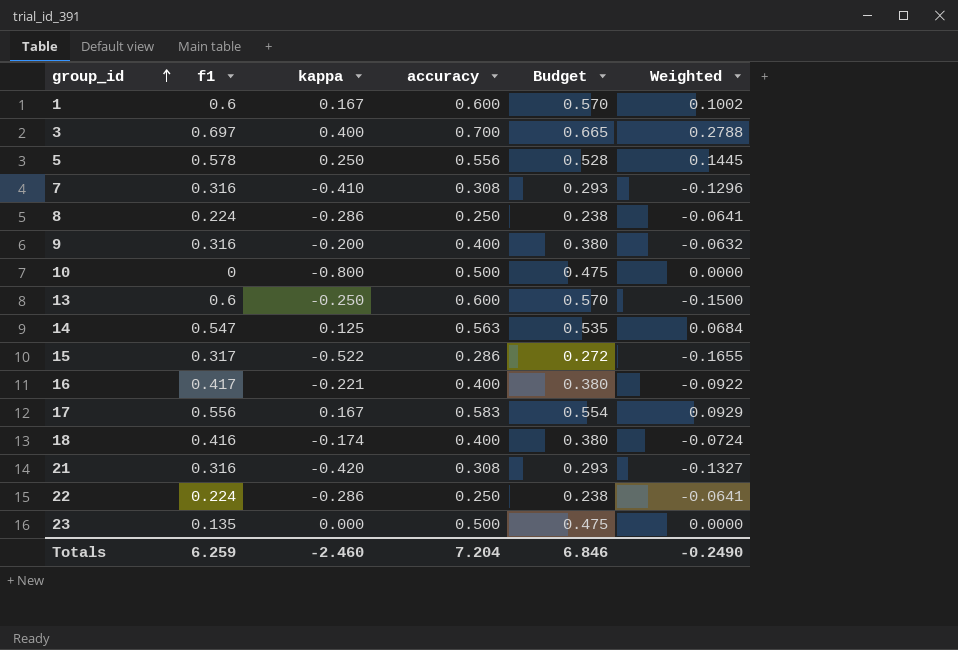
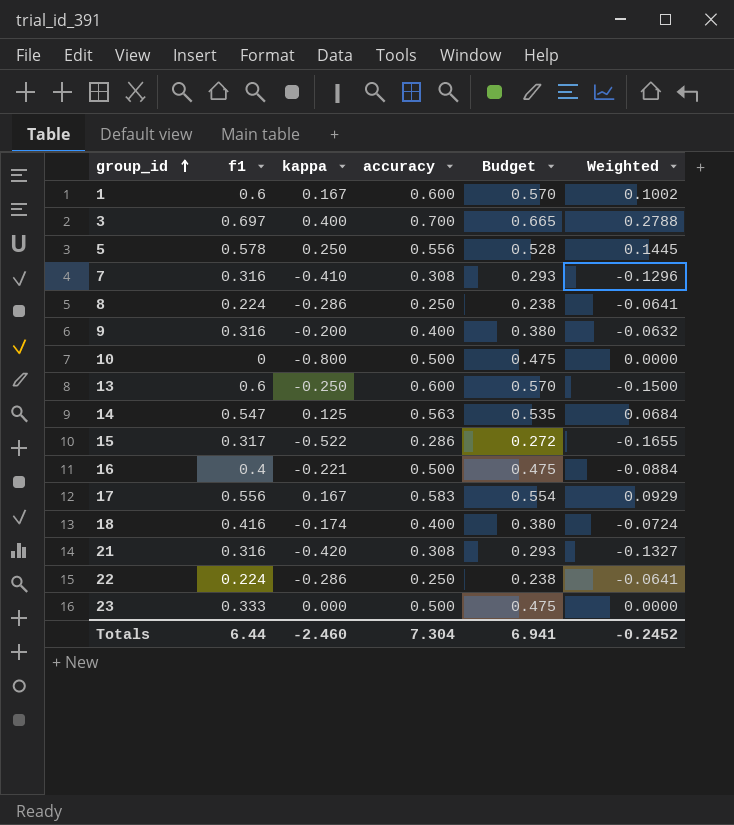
16 | f1: 0.417 -> 0.4
16 | accuracy: 0.400 -> 0.500
16 | Budget: 0.380 -> 0.475
16 | Weighted: -0.0922 -> -0.0884
23 | f1: 0.135 -> 0.333
Totals | f1: 6.259 -> 6.44
Totals | accuracy: 7.204 -> 7.304
Totals | Budget: 6.846 -> 6.941
Totals | Weighted: -0.2490 -> -0.2452

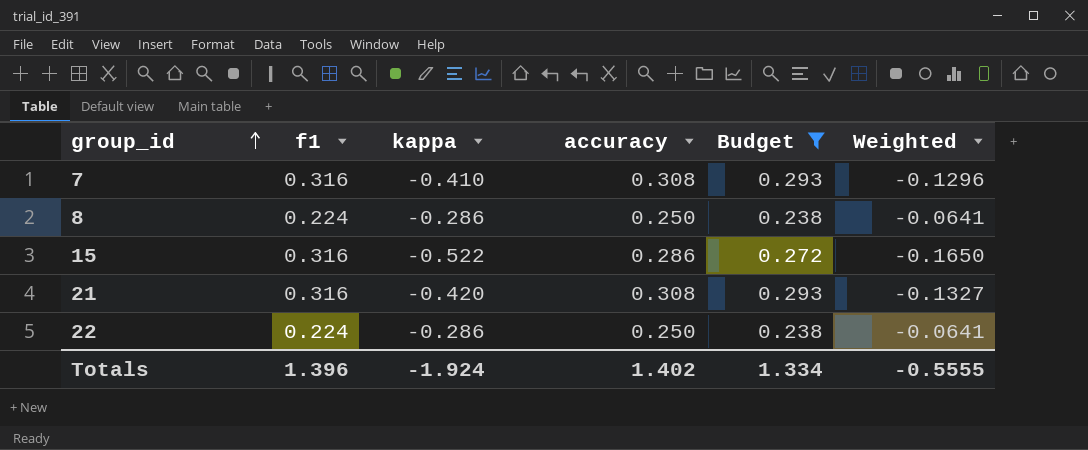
filter: none -> Budget <= 0.293
15 | f1: 0.317 -> 0.316
15 | Weighted: -0.1655 -> -0.1650
Totals | f1: 6.44 -> 1.396
Totals | kappa: -2.460 -> -1.924
Totals | accuracy: 7.304 -> 1.402
Totals | Budget: 6.941 -> 1.334
Totals | Weighted: -0.2452 -> -0.5555

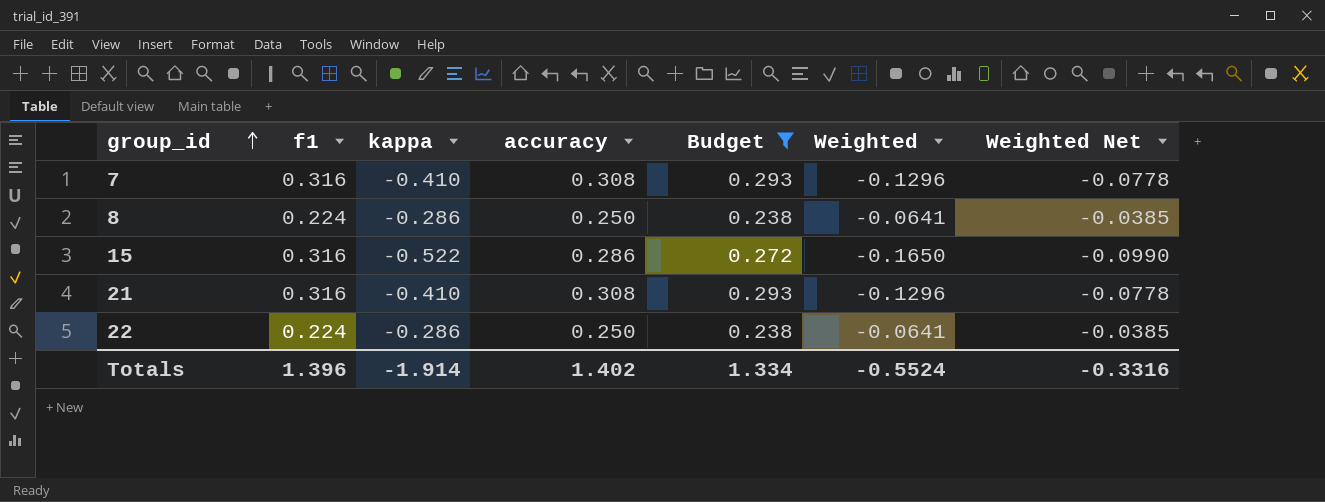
column Weighted Net | formula: none -> [Weighted] * 0.6
21 | kappa: -0.420 -> -0.410
21 | Weighted: -0.1327 -> -0.1296
Totals | kappa: -1.924 -> -1.914
Totals | Weighted: -0.5555 -> -0.5524

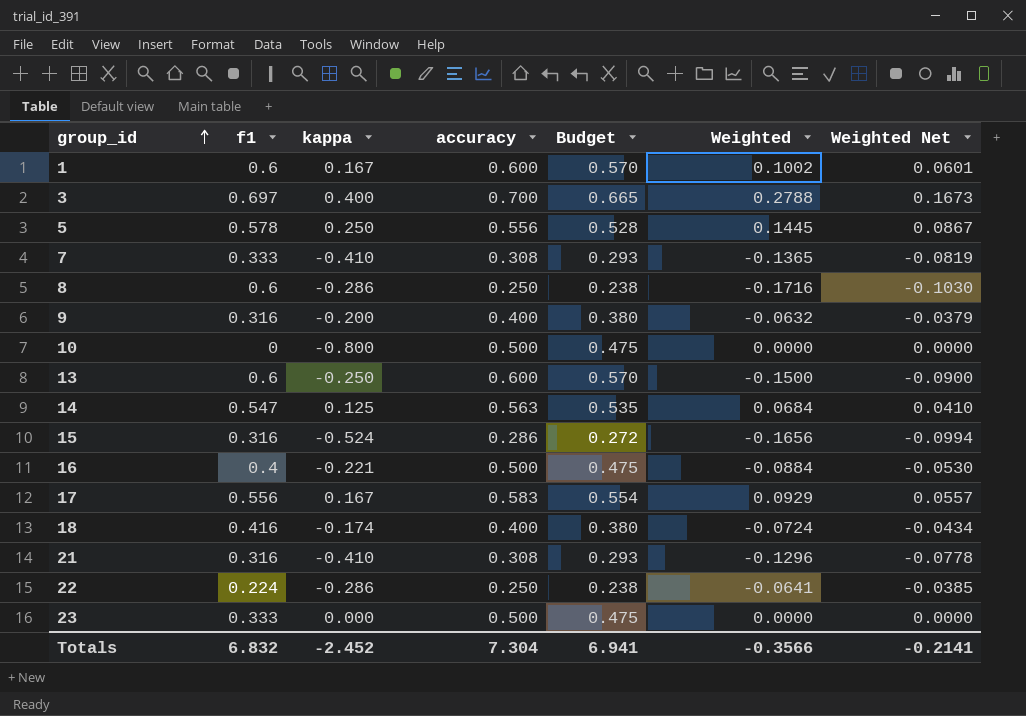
filter: Budget <= 0.293 -> none
7 | f1: 0.316 -> 0.333
7 | Weighted: -0.1296 -> -0.1365
7 | Weighted Net: -0.0778 -> -0.0819
8 | f1: 0.224 -> 0.6
8 | Weighted: -0.0641 -> -0.1716
8 | Weighted Net: -0.0385 -> -0.1030
15 | kappa: -0.522 -> -0.524
15 | Weighted: -0.1650 -> -0.1656
15 | Weighted Net: -0.0990 -> -0.0994
Totals | f1: 1.396 -> 6.832
Totals | kappa: -1.914 -> -2.452
Totals | accuracy: 1.402 -> 7.304
Totals | Budget: 1.334 -> 6.941
Totals | Weighted: -0.5524 -> -0.3566
Totals | Weighted Net: -0.3316 -> -0.2141

